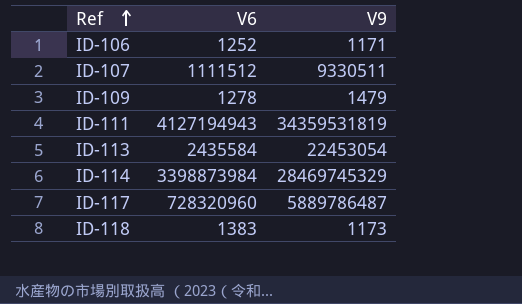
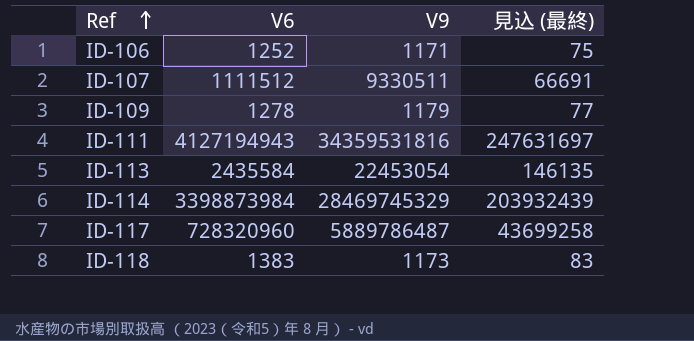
column 見込 (最終) | formula: none -> [V6] * 0.06
ID-109 | V9: 1479 -> 1179
ID-111 | V9: 34359531819 -> 34359531816

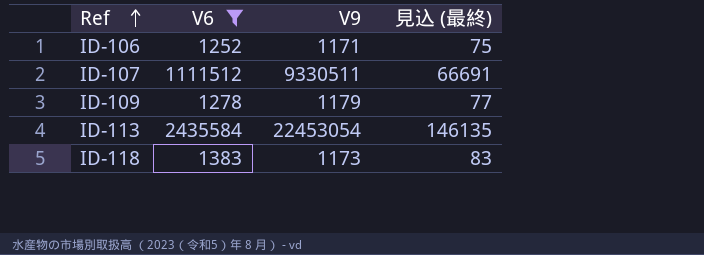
filter: none -> V6 <= 2435584

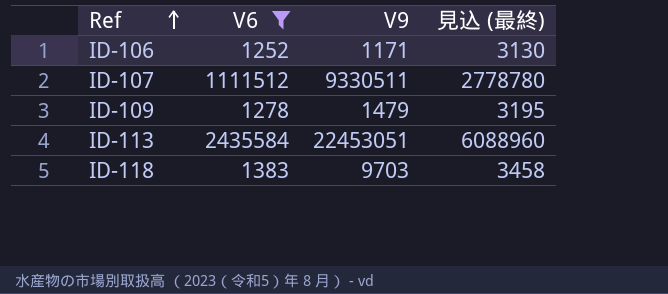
column 見込 (最終) | formula: [V6] * 0.06 -> [V6] * 2.5
ID-109 | V9: 1179 -> 1479
ID-113 | V9: 22453054 -> 22453051
ID-118 | V9: 1173 -> 9703

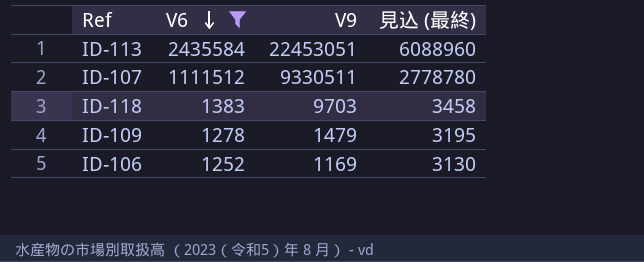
row order: Ref ascending -> V6 descending
ID-106 | V9: 1171 -> 1169

